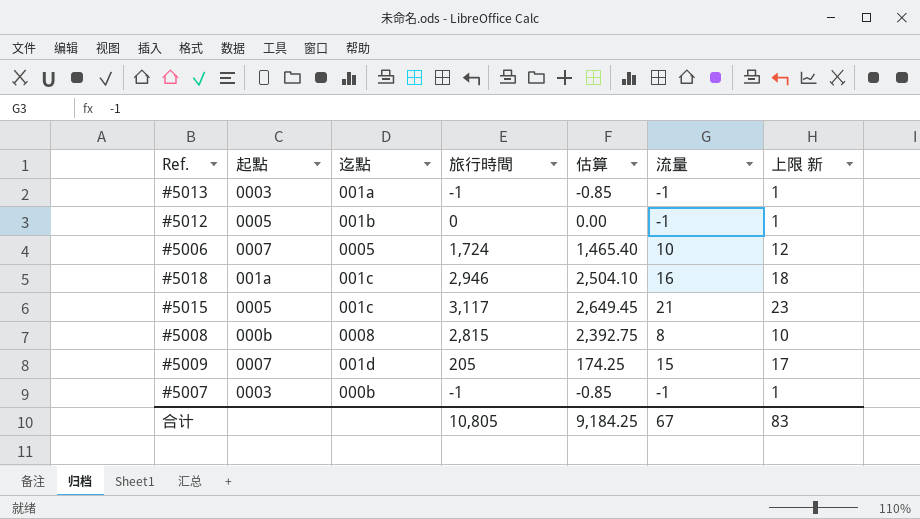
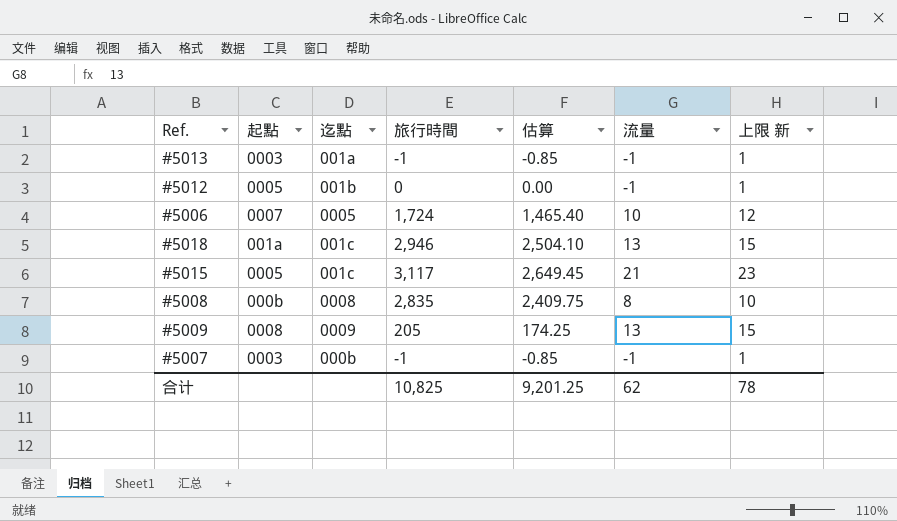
#5018 | 流量: 16 -> 13
#5018 | 上限 新: 18 -> 15
#5008 | 旅行時間: 2,815 -> 2,835
#5008 | 估算: 2,392.75 -> 2,409.75
#5009 | 起點: 0007 -> 0008
#5009 | 迄點: 001d -> 0009
#5009 | 流量: 15 -> 13
#5009 | 上限 新: 17 -> 15
合计 | 旅行時間: 10,805 -> 10,825
合计 | 估算: 9,184.25 -> 9,201.25
合计 | 流量: 67 -> 62
合计 | 上限 新: 83 -> 78

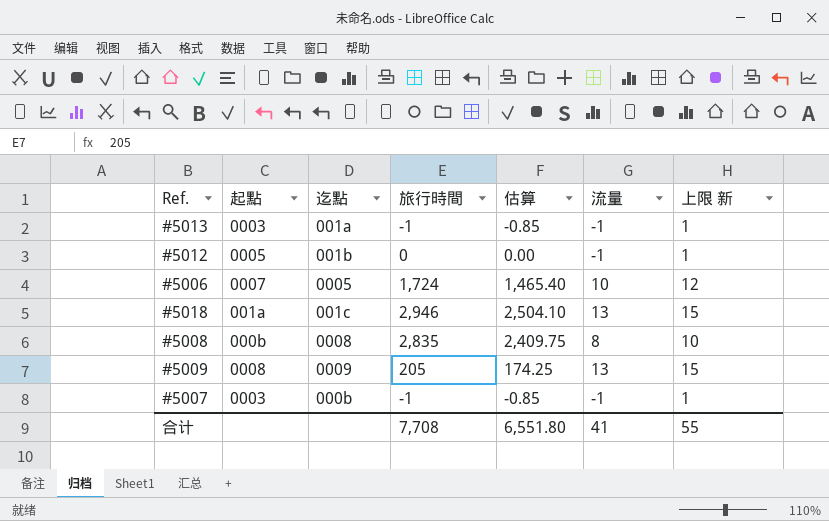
row #5015: 0005 | 001c | 3,117 | 2,649.45 | 21 | 23 -> none
合计 | 旅行時間: 10,825 -> 7,708
合计 | 估算: 9,201.25 -> 6,551.80
合计 | 流量: 62 -> 41
合计 | 上限 新: 78 -> 55

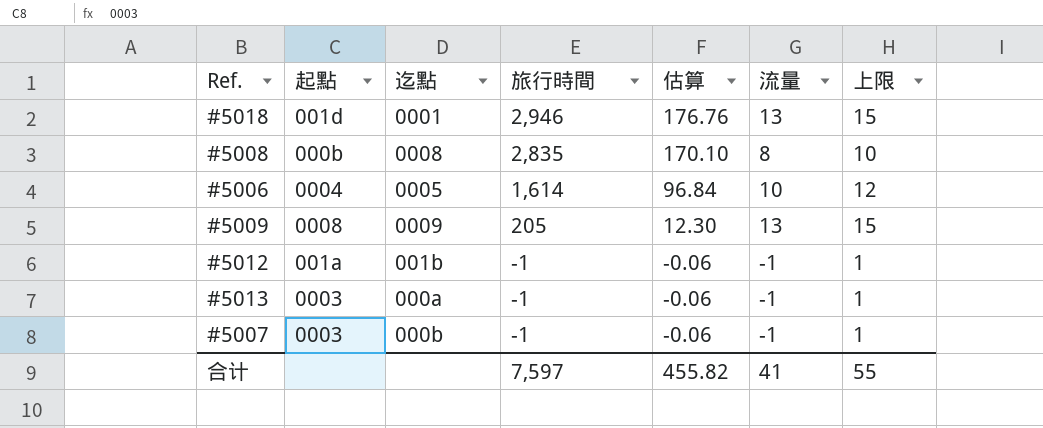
row order: none -> 旅行時間 descending
column 估算 | formula: [旅行時間] * 0.85 -> [旅行時間] * 0.06
column name: 上限 新 -> 上限
#5018 | 起點: 001a -> 001d
#5018 | 迄點: 001c -> 0001
#5006 | 起點: 0007 -> 0004
#5006 | 旅行時間: 1,724 -> 1,614
#5012 | 起點: 0005 -> 001a
#5012 | 旅行時間: 0 -> -1
#5013 | 迄點: 001a -> 000a
合计 | 旅行時間: 7,708 -> 7,597
合计 | 估算: 6,551.80 -> 455.82

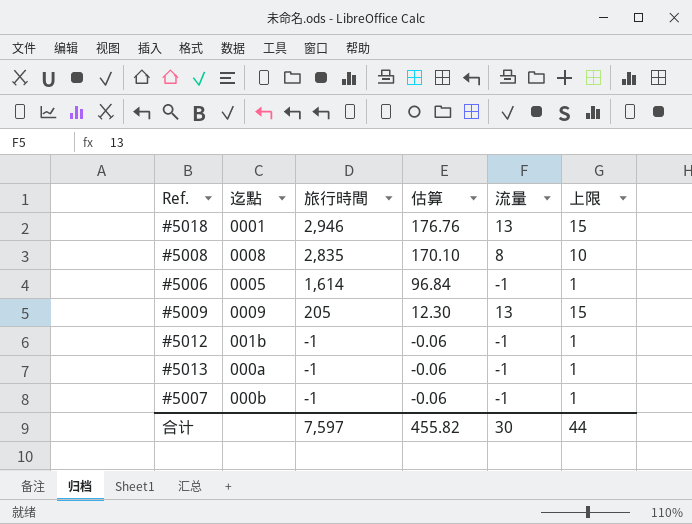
column 起點 | position: 2 -> none
#5006 | 流量: 10 -> -1
#5006 | 上限: 12 -> 1
合计 | 流量: 41 -> 30
合计 | 上限: 55 -> 44

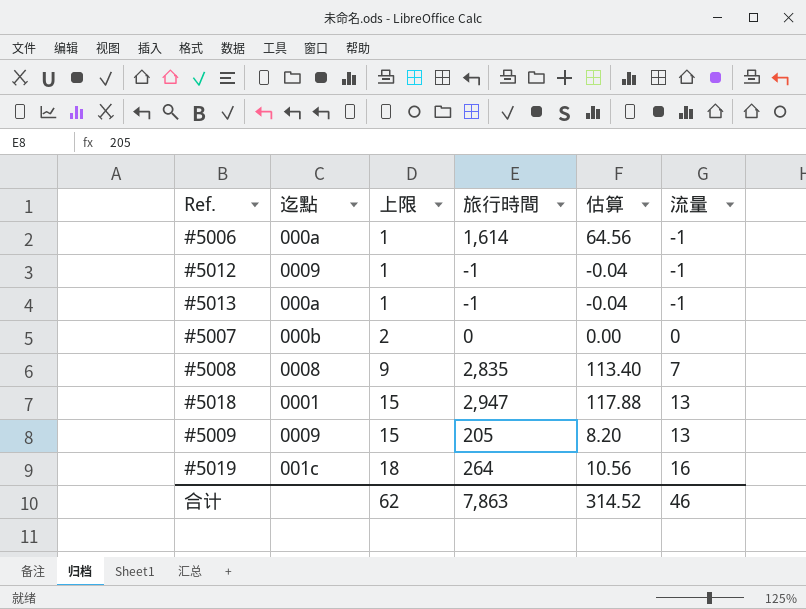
row order: 旅行時間 descending -> 上限 ascending
column 上限 | position: 6 -> 3
column 估算 | formula: [旅行時間] * 0.06 -> [旅行時間] * 0.04
#5006 | 迄點: 0005 -> 000a
#5012 | 迄點: 001b -> 0009
#5007 | 上限: 1 -> 2
#5007 | 旅行時間: -1 -> 0
#5007 | 流量: -1 -> 0
#5008 | 上限: 10 -> 9
#5008 | 流量: 8 -> 7
#5018 | 旅行時間: 2,946 -> 2,947
row #5019: none -> 001c | 18 | 264 | 10.56 | 16
合计 | 上限: 44 -> 62
合计 | 旅行時間: 7,597 -> 7,863
合计 | 估算: 455.82 -> 314.52
合计 | 流量: 30 -> 46

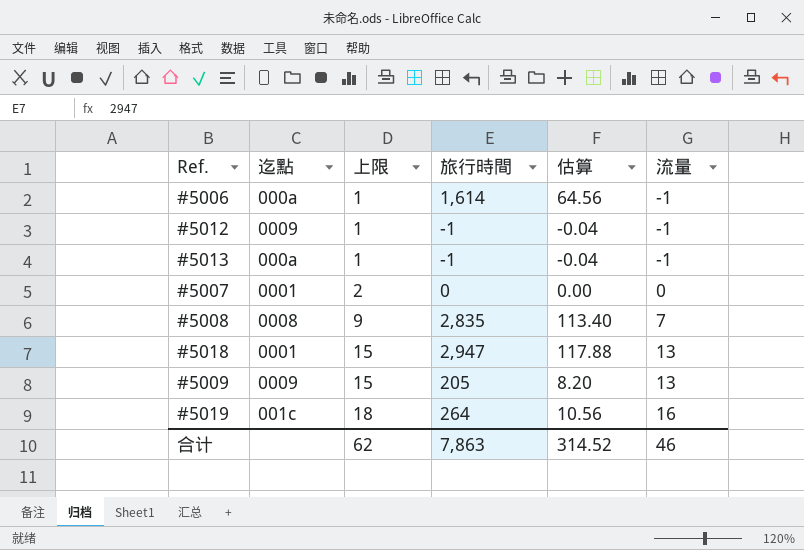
#5007 | 迄點: 000b -> 0001

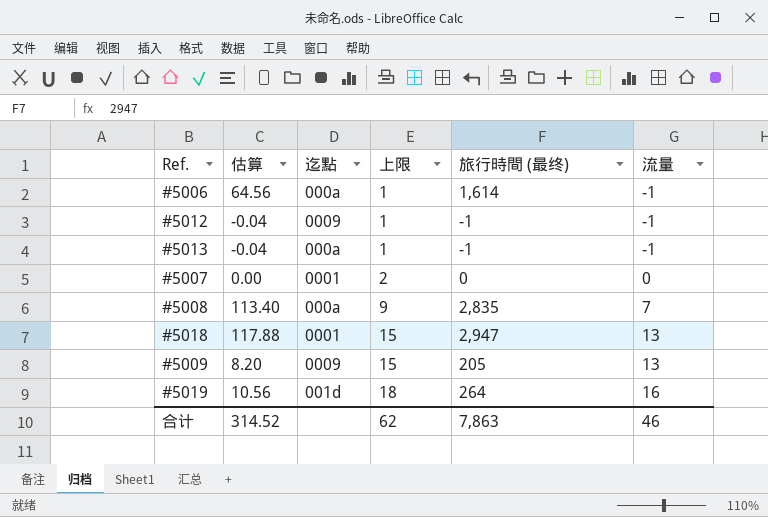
column 估算 | position: 5 -> 2
column name: 旅行時間 -> 旅行時間 (最终)
#5008 | 迄點: 0008 -> 000a
#5019 | 迄點: 001c -> 001d

